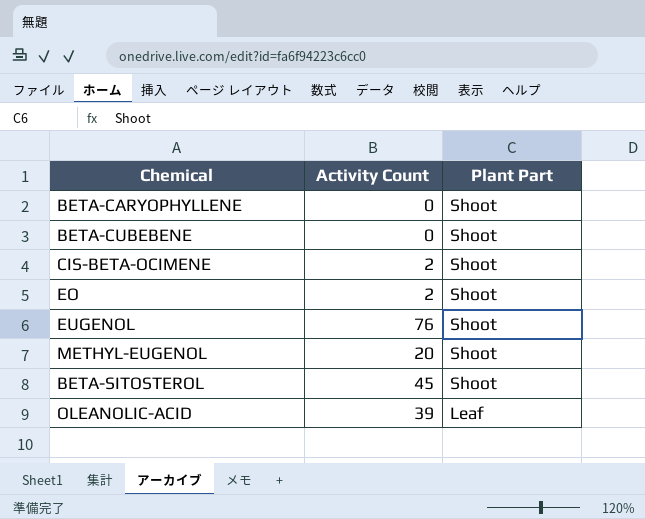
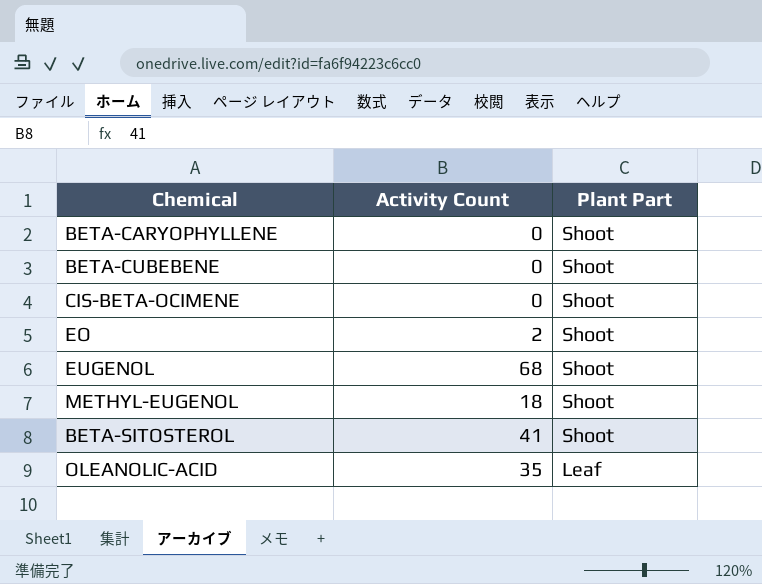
CIS-BETA-OCIMENE | Activity Count: 2 -> 0
EUGENOL | Activity Count: 76 -> 68
METHYL-EUGENOL | Activity Count: 20 -> 18
BETA-SITOSTEROL | Activity Count: 45 -> 41
OLEANOLIC-ACID | Activity Count: 39 -> 35

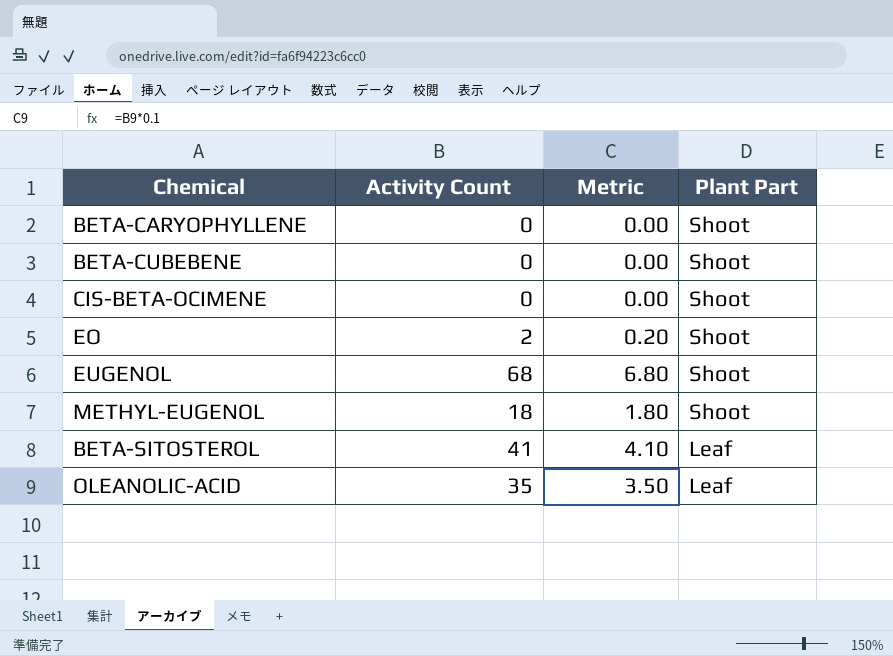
column Metric | formula: none -> [Activity Count] * 0.1
BETA-SITOSTEROL | Plant Part: Shoot -> Leaf

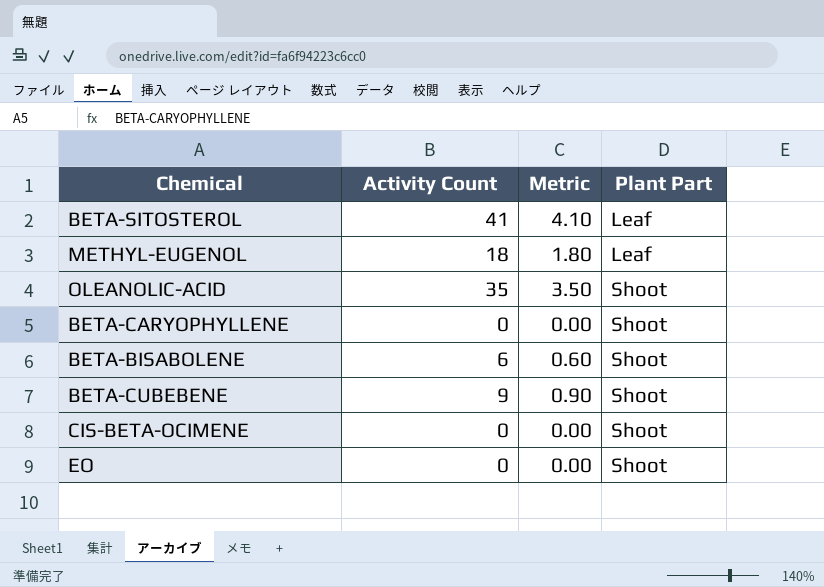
row order: Plant Part descending -> Plant Part ascending
row EUGENOL: 68 | 6.80 | Shoot -> none
METHYL-EUGENOL | Plant Part: Shoot -> Leaf
OLEANOLIC-ACID | Plant Part: Leaf -> Shoot
row BETA-BISABOLENE: none -> 6 | 0.60 | Shoot
BETA-CUBEBENE | Activity Count: 0 -> 9
BETA-CUBEBENE | Metric: 0.00 -> 0.90
EO | Activity Count: 2 -> 0
EO | Metric: 0.20 -> 0.00

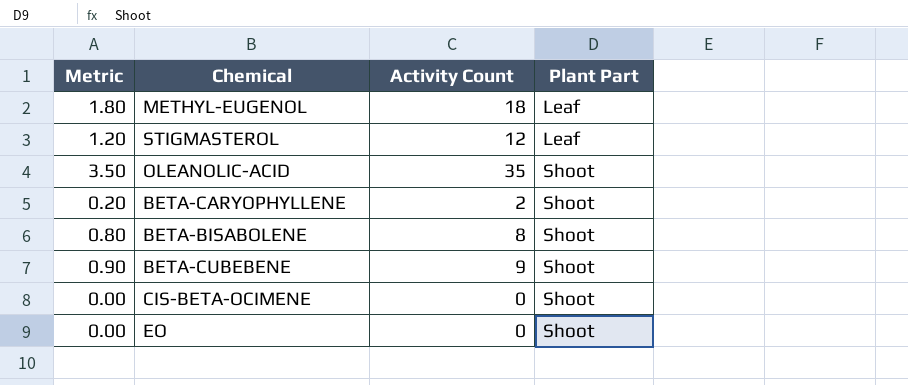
column Metric | position: 3 -> 1
row BETA-SITOSTEROL: 41 | 4.10 | Leaf -> none
row STIGMASTEROL: none -> 1.20 | 12 | Leaf
BETA-CARYOPHYLLENE | Metric: 0.00 -> 0.20
BETA-CARYOPHYLLENE | Activity Count: 0 -> 2
BETA-BISABOLENE | Metric: 0.60 -> 0.80
BETA-BISABOLENE | Activity Count: 6 -> 8

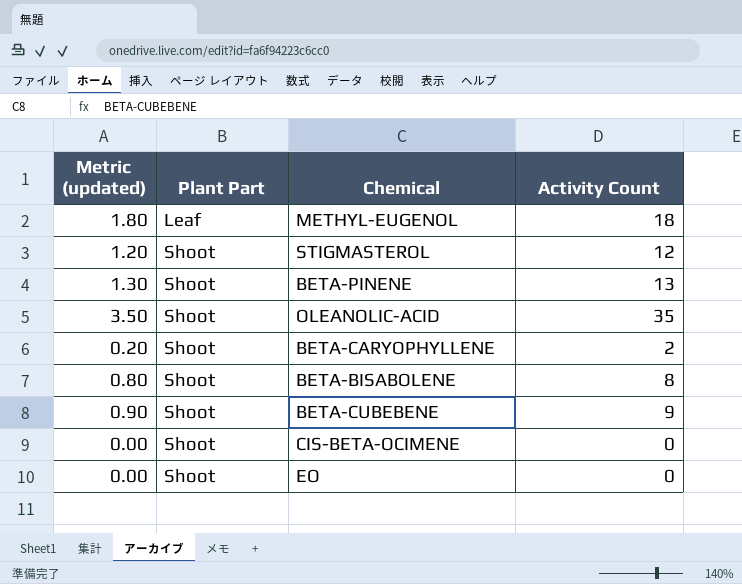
column name: Metric -> Metric (updated)
column Plant Part | position: 4 -> 2
STIGMASTEROL | Plant Part: Leaf -> Shoot
row BETA-PINENE: none -> 1.30 | Shoot | 13

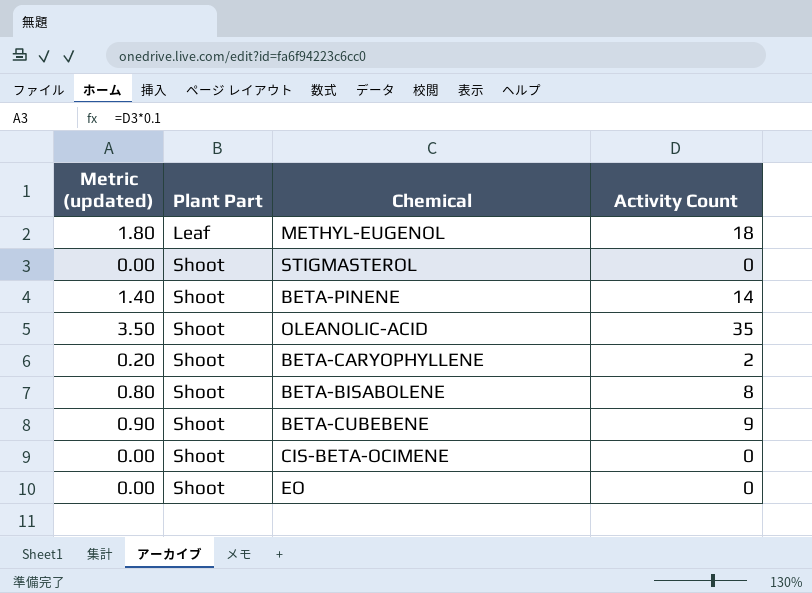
STIGMASTEROL | Metric (updated): 1.20 -> 0.00
STIGMASTEROL | Activity Count: 12 -> 0
BETA-PINENE | Metric (updated): 1.30 -> 1.40
BETA-PINENE | Activity Count: 13 -> 14

